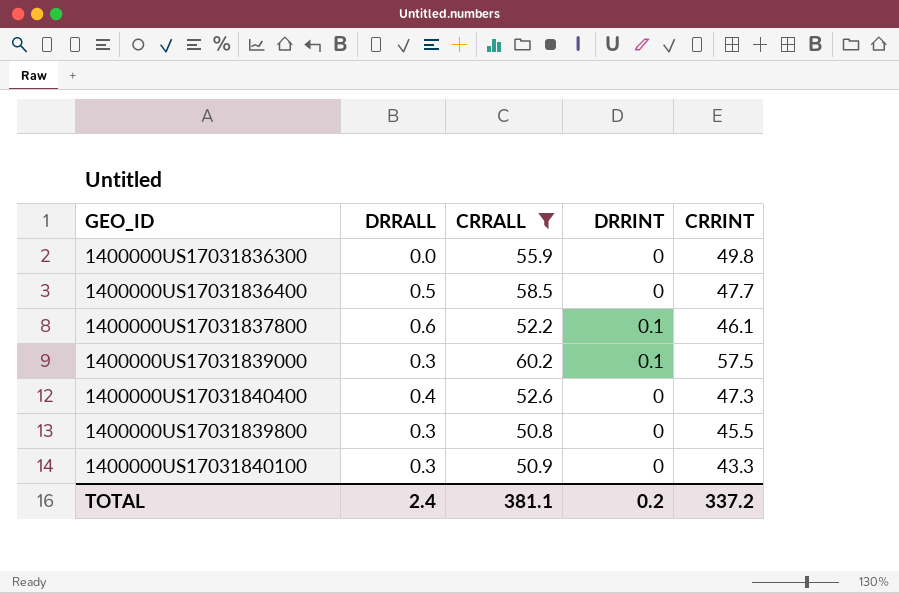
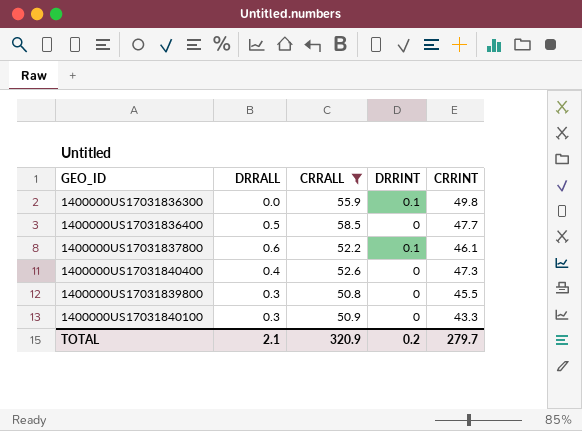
row 1400000US17031839000: 0.3 | 60.2 | 0.1 | 57.5 -> none
1400000US17031836300 | DRRINT: 0 -> 0.1
TOTAL | DRRALL: 2.4 -> 2.1
TOTAL | CRRALL: 381.1 -> 320.9
TOTAL | CRRINT: 337.2 -> 279.7

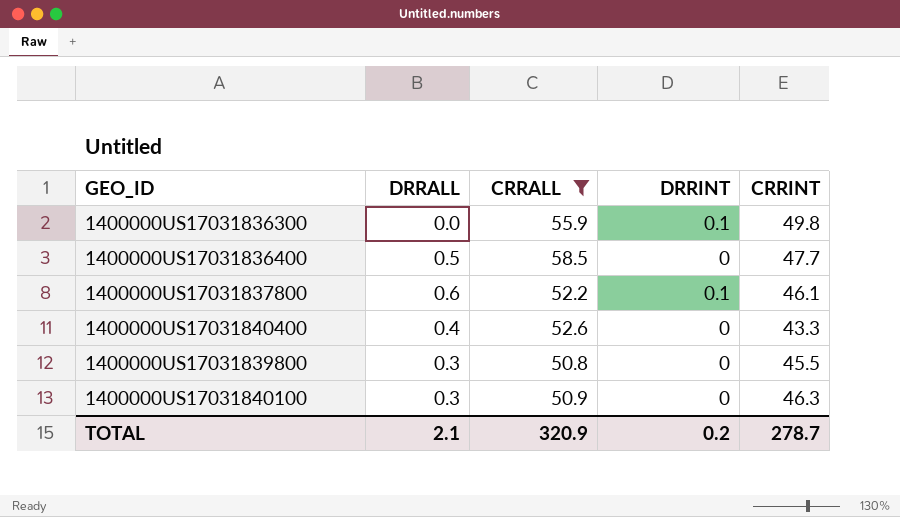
1400000US17031840400 | CRRINT: 47.3 -> 43.3
1400000US17031840100 | CRRINT: 43.3 -> 46.3
TOTAL | CRRINT: 279.7 -> 278.7

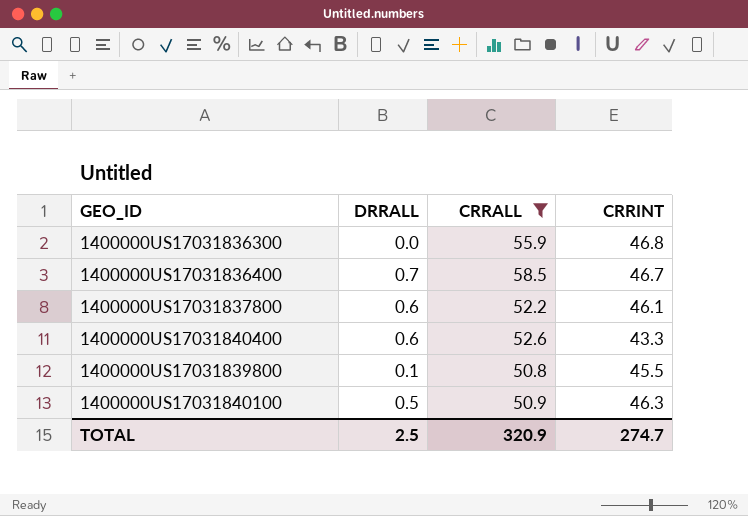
column DRRINT | position: 4 -> none
1400000US17031836300 | CRRINT: 49.8 -> 46.8
1400000US17031836400 | DRRALL: 0.5 -> 0.7
1400000US17031836400 | CRRINT: 47.7 -> 46.7
1400000US17031840400 | DRRALL: 0.4 -> 0.6
1400000US17031839800 | DRRALL: 0.3 -> 0.1
1400000US17031840100 | DRRALL: 0.3 -> 0.5
TOTAL | DRRALL: 2.1 -> 2.5
TOTAL | CRRINT: 278.7 -> 274.7

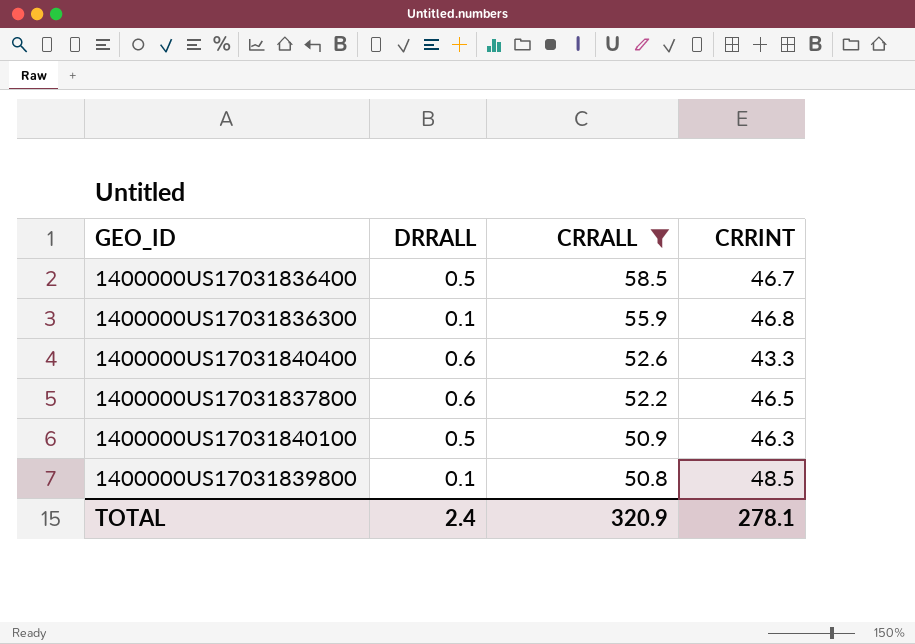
row order: none -> CRRALL descending
1400000US17031836400 | DRRALL: 0.7 -> 0.5
1400000US17031836300 | DRRALL: 0.0 -> 0.1
1400000US17031837800 | CRRINT: 46.1 -> 46.5
1400000US17031839800 | CRRINT: 45.5 -> 48.5
TOTAL | DRRALL: 2.5 -> 2.4
TOTAL | CRRINT: 274.7 -> 278.1

